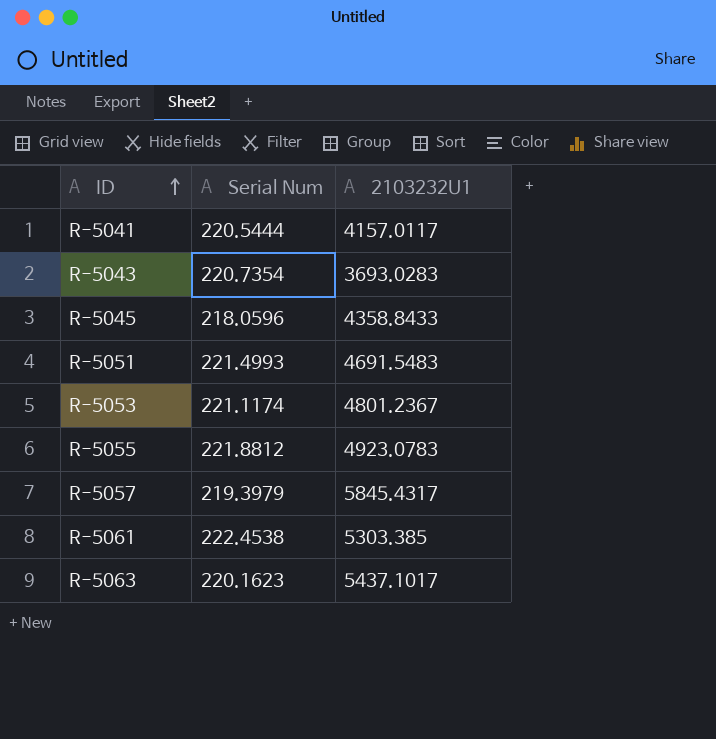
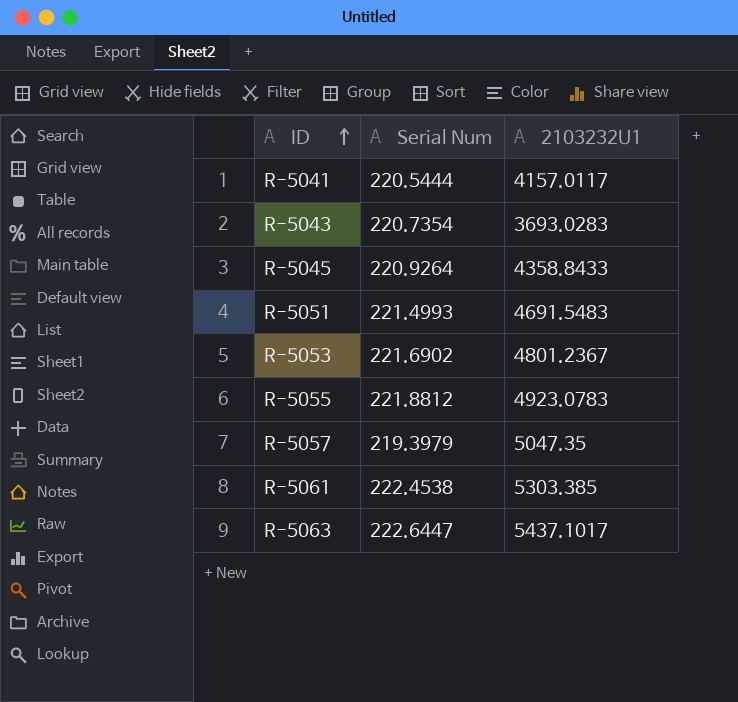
R-5045 | Serial Num: 218.0596 -> 220.9264
R-5053 | Serial Num: 221.1174 -> 221.6902
R-5057 | 2103232U1: 5845.4317 -> 5047.35
R-5063 | Serial Num: 220.1623 -> 222.6447

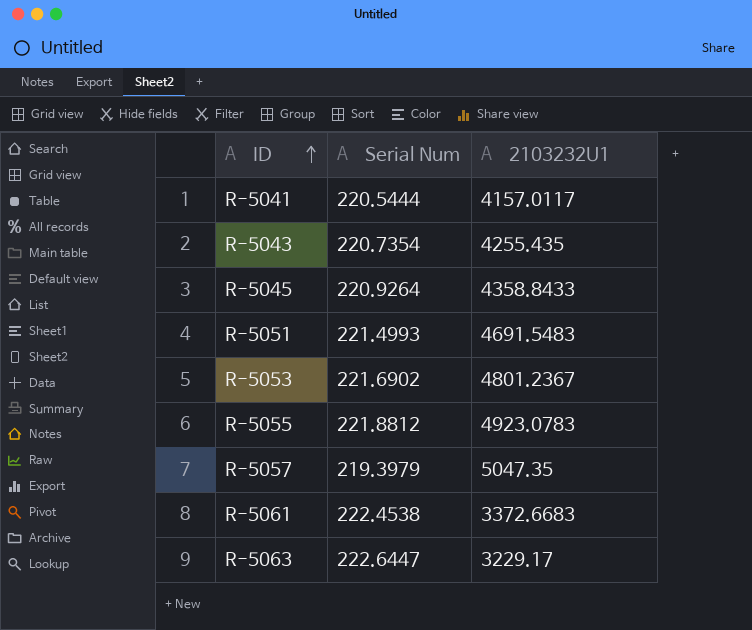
R-5043 | 2103232U1: 3693.0283 -> 4255.435
R-5061 | 2103232U1: 5303.385 -> 3372.6683
R-5063 | 2103232U1: 5437.1017 -> 3229.17

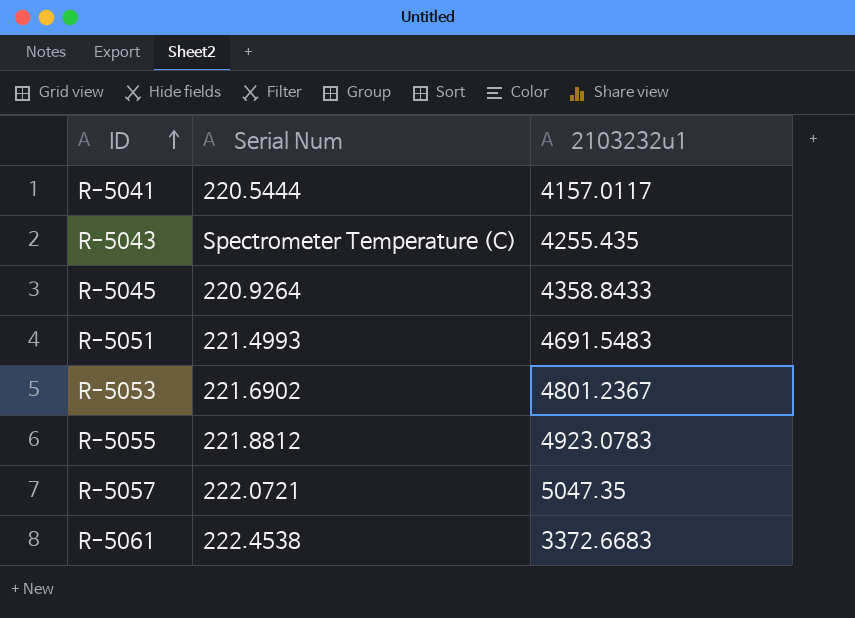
column name: 2103232U1 -> 2103232u1
row R-5063: 222.6447 | 3229.17 -> none
R-5043 | Serial Num: 220.7354 -> Spectrometer Temperature (C)
R-5057 | Serial Num: 219.3979 -> 222.0721

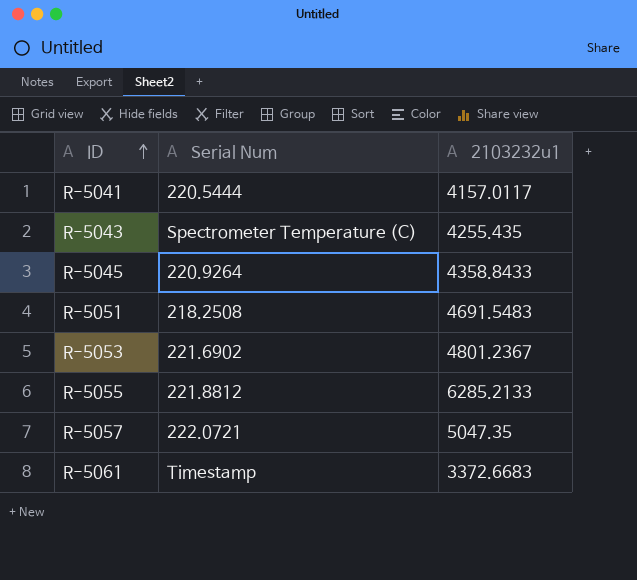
R-5051 | Serial Num: 221.4993 -> 218.2508
R-5055 | 2103232u1: 4923.0783 -> 6285.2133
R-5061 | Serial Num: 222.4538 -> Timestamp

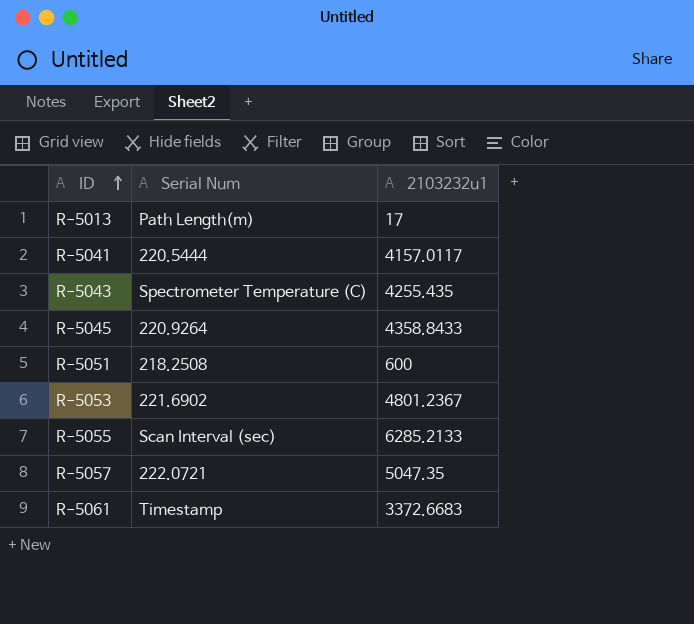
row R-5013: none -> Path Length(m) | 17
R-5051 | 2103232u1: 4691.5483 -> 600
R-5055 | Serial Num: 221.8812 -> Scan Interval (sec)

